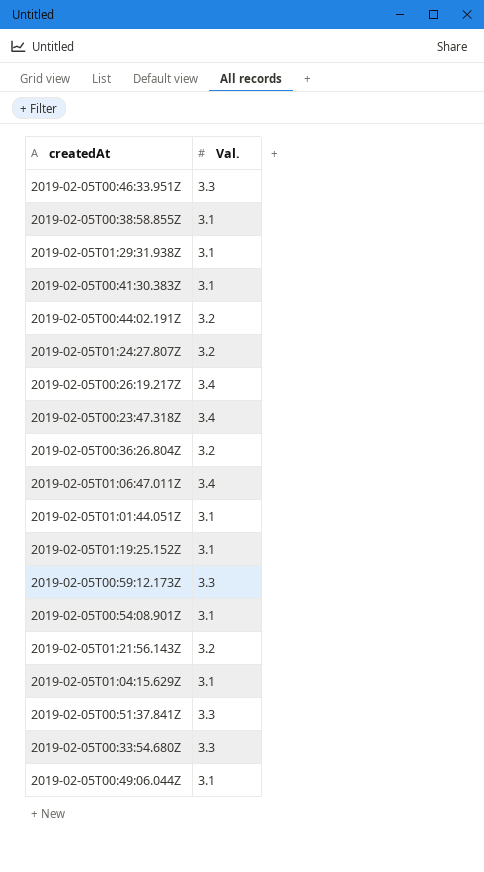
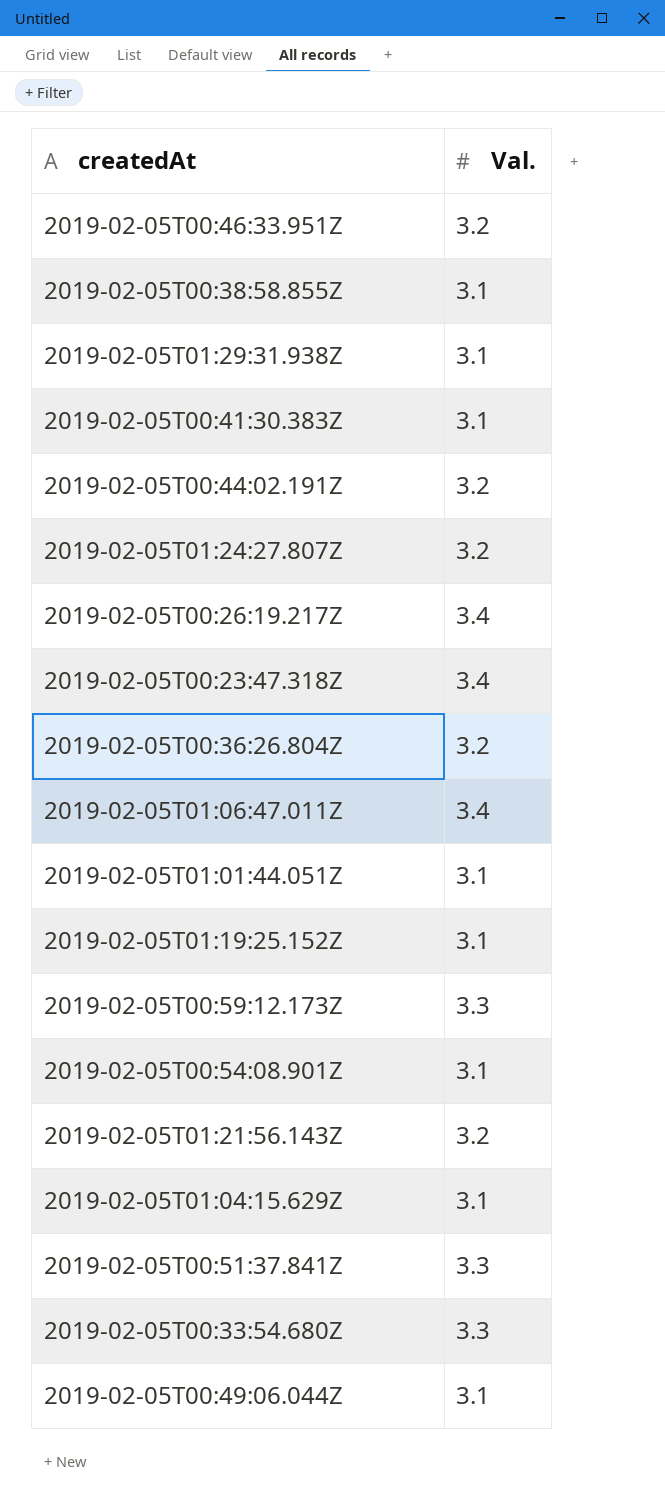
2019-02-05T00:46:33.951Z | Val.: 3.3 -> 3.2

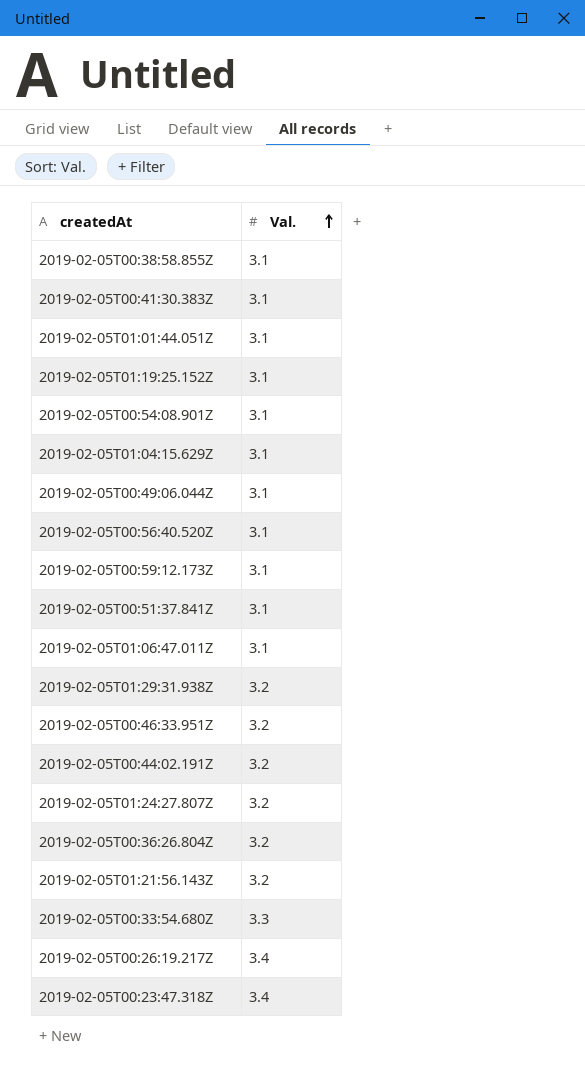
row order: none -> Val. ascending
row 2019-02-05T00:56:40.520Z: none -> 3.1
2019-02-05T00:59:12.173Z | Val.: 3.3 -> 3.1
2019-02-05T00:51:37.841Z | Val.: 3.3 -> 3.1
2019-02-05T01:06:47.011Z | Val.: 3.4 -> 3.1
2019-02-05T01:29:31.938Z | Val.: 3.1 -> 3.2

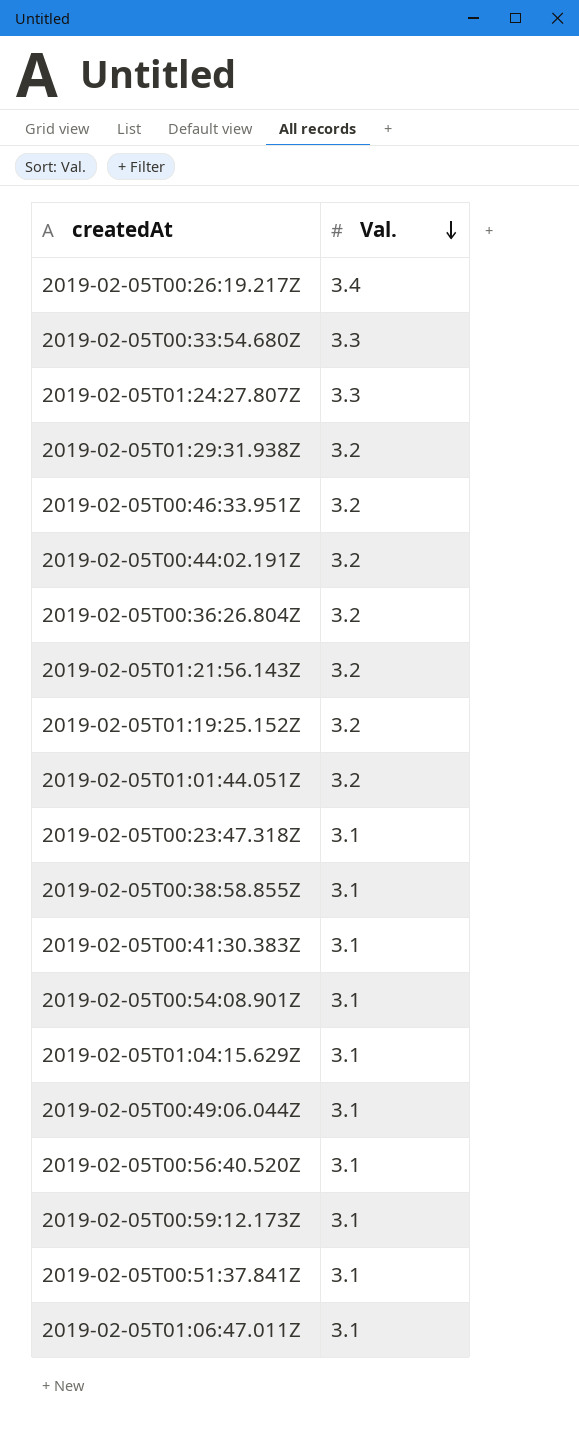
row order: Val. ascending -> Val. descending
2019-02-05T01:24:27.807Z | Val.: 3.2 -> 3.3
2019-02-05T01:19:25.152Z | Val.: 3.1 -> 3.2
2019-02-05T01:01:44.051Z | Val.: 3.1 -> 3.2
2019-02-05T00:23:47.318Z | Val.: 3.4 -> 3.1

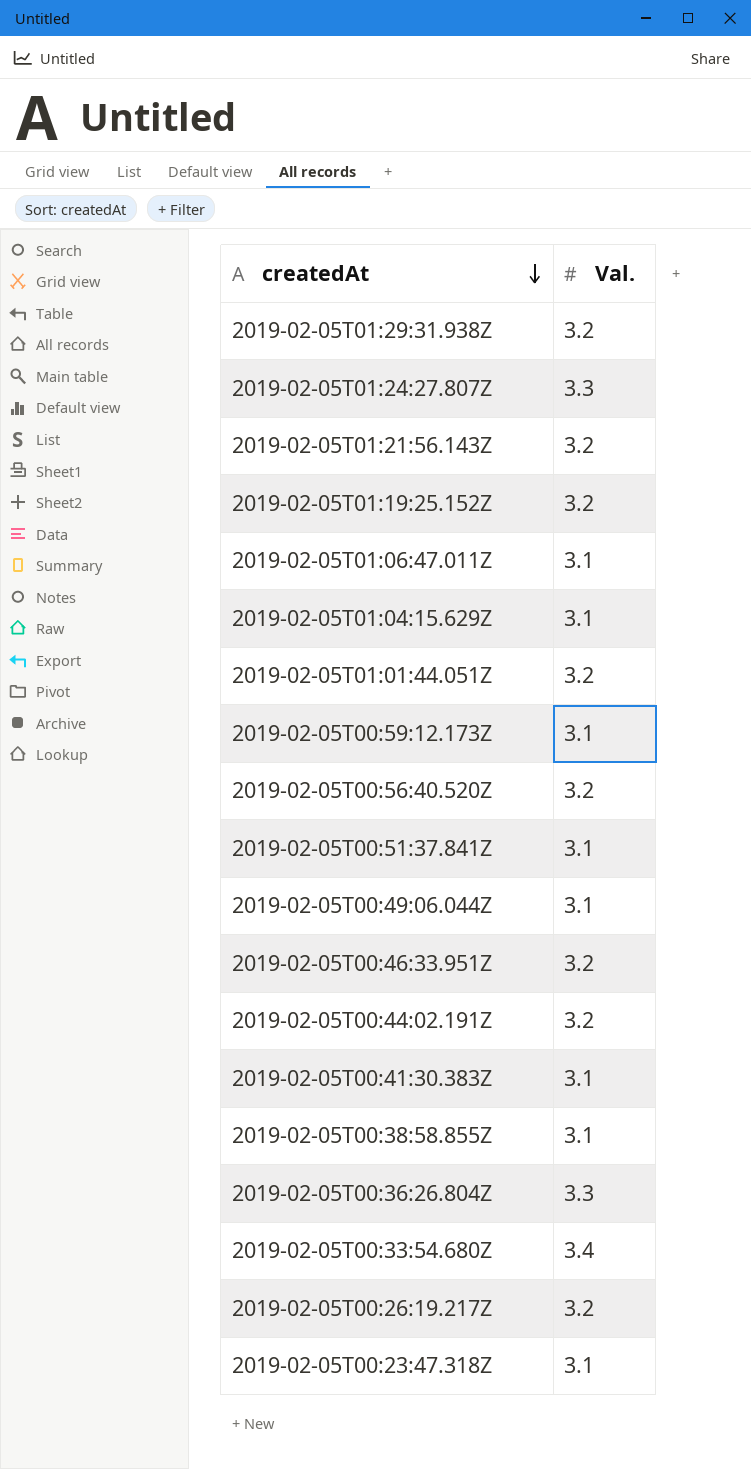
row order: Val. descending -> createdAt descending
row 2019-02-05T00:54:08.901Z: 3.1 -> none
2019-02-05T00:56:40.520Z | Val.: 3.1 -> 3.2
2019-02-05T00:36:26.804Z | Val.: 3.2 -> 3.3
2019-02-05T00:33:54.680Z | Val.: 3.3 -> 3.4
2019-02-05T00:26:19.217Z | Val.: 3.4 -> 3.2

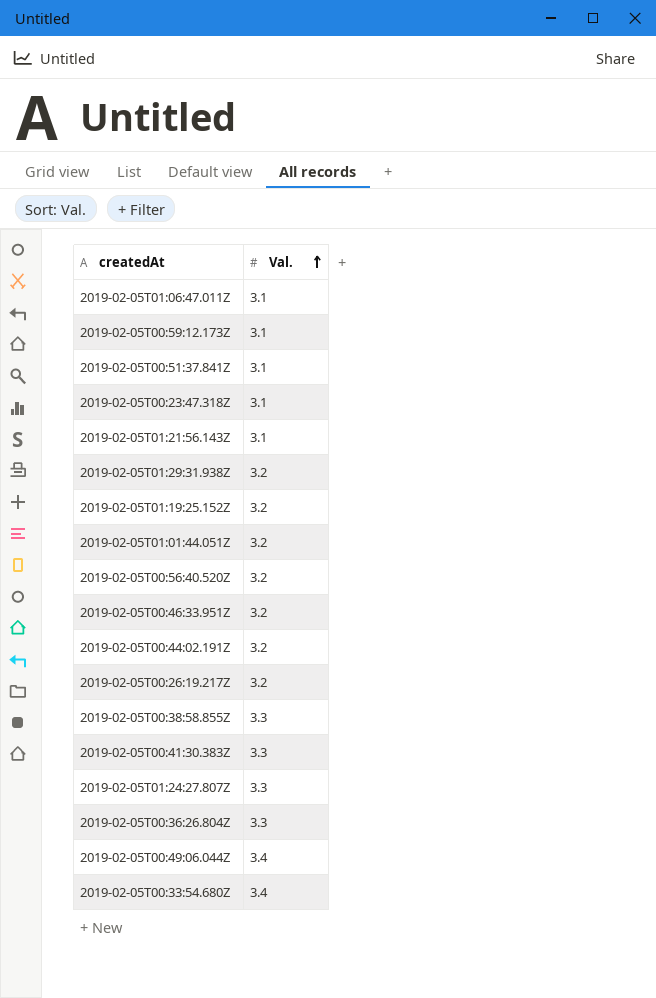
row order: createdAt descending -> Val. ascending
row 2019-02-05T01:04:15.629Z: 3.1 -> none
2019-02-05T01:21:56.143Z | Val.: 3.2 -> 3.1
2019-02-05T00:38:58.855Z | Val.: 3.1 -> 3.3
2019-02-05T00:41:30.383Z | Val.: 3.1 -> 3.3
2019-02-05T00:49:06.044Z | Val.: 3.1 -> 3.4

